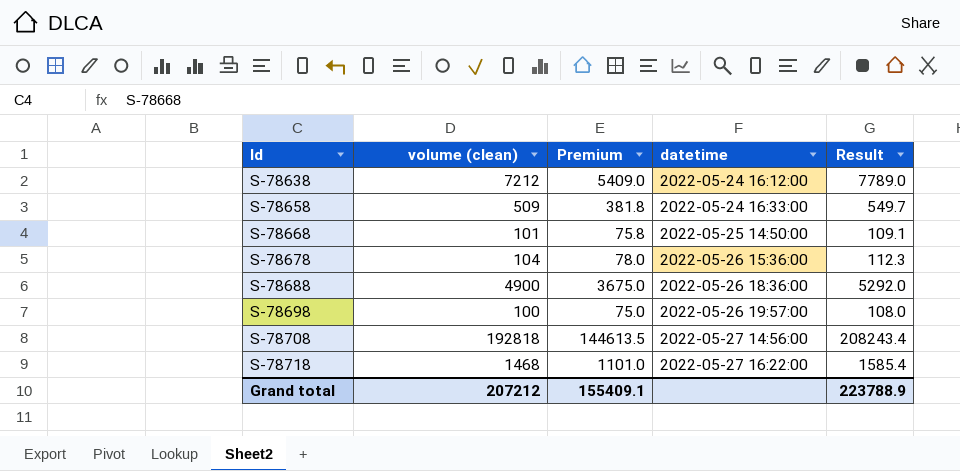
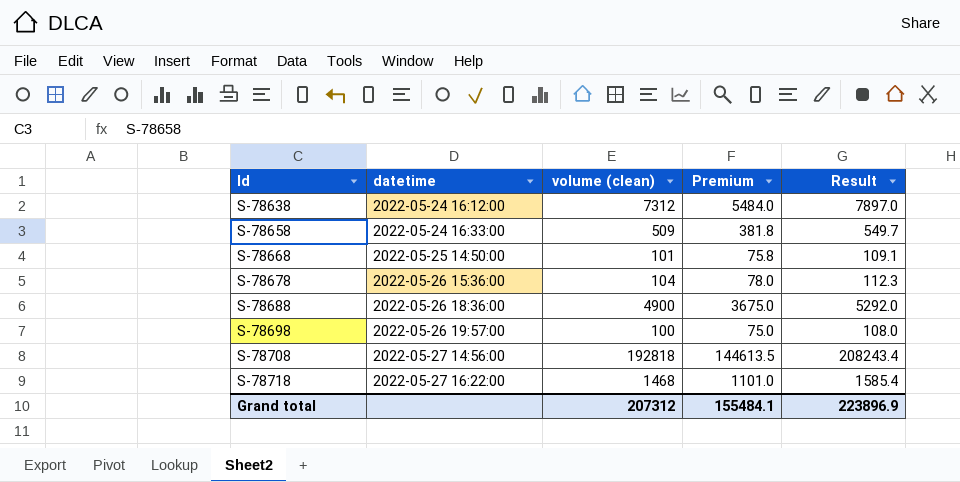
column datetime | position: 4 -> 2
S-78638 | volume (clean): 7212 -> 7312
S-78638 | Premium: 5409.0 -> 5484.0
S-78638 | Result: 7789.0 -> 7897.0
Grand total | volume (clean): 207212 -> 207312
Grand total | Premium: 155409.1 -> 155484.1
Grand total | Result: 223788.9 -> 223896.9

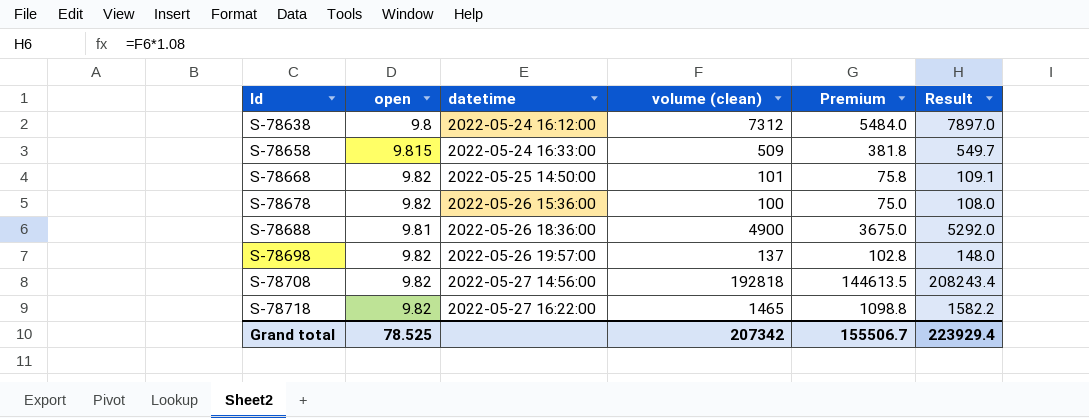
column open | position: none -> 2
S-78678 | volume (clean): 104 -> 100
S-78678 | Premium: 78.0 -> 75.0
S-78678 | Result: 112.3 -> 108.0
S-78698 | volume (clean): 100 -> 137
S-78698 | Premium: 75.0 -> 102.8
S-78698 | Result: 108.0 -> 148.0
S-78718 | volume (clean): 1468 -> 1465
S-78718 | Premium: 1101.0 -> 1098.8
S-78718 | Result: 1585.4 -> 1582.2
Grand total | volume (clean): 207312 -> 207342
Grand total | Premium: 155484.1 -> 155506.7
Grand total | Result: 223896.9 -> 223929.4

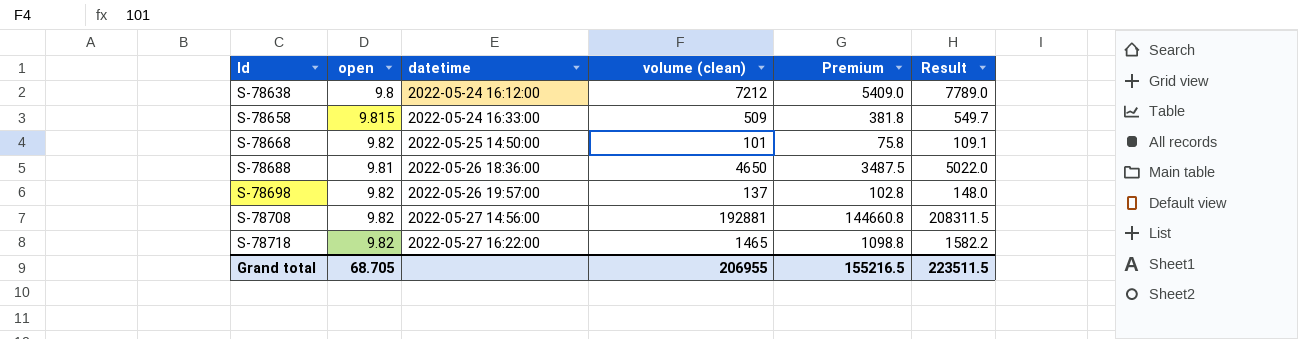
row S-78678: 9.82 | 2022-05-26 15:36:00 | 100 | 75.0 | 108.0 -> none
S-78638 | volume (clean): 7312 -> 7212
S-78638 | Premium: 5484.0 -> 5409.0
S-78638 | Result: 7897.0 -> 7789.0
S-78688 | volume (clean): 4900 -> 4650
S-78688 | Premium: 3675.0 -> 3487.5
S-78688 | Result: 5292.0 -> 5022.0
S-78708 | volume (clean): 192818 -> 192881
S-78708 | Premium: 144613.5 -> 144660.8
S-78708 | Result: 208243.4 -> 208311.5
Grand total | open: 78.525 -> 68.705
Grand total | volume (clean): 207342 -> 206955
Grand total | Premium: 155506.7 -> 155216.5
Grand total | Result: 223929.4 -> 223511.5

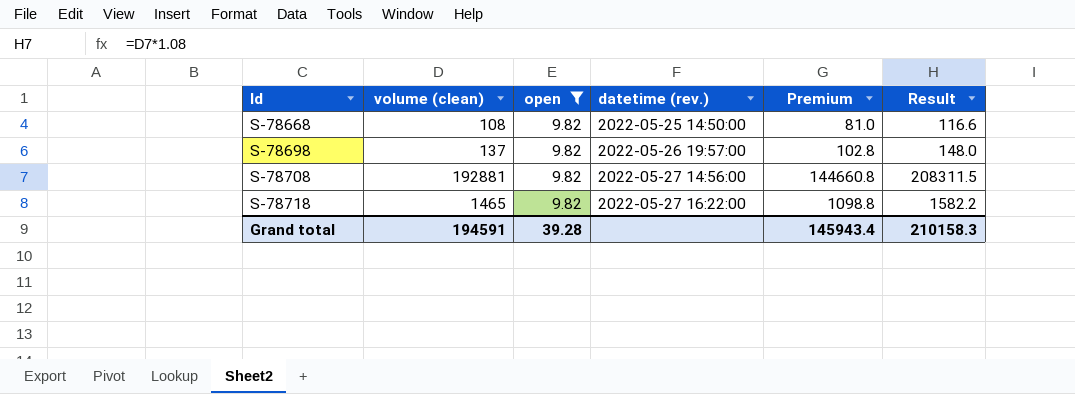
filter: none -> open = 9.82
column volume (clean) | position: 4 -> 2
column name: datetime -> datetime (rev.)
S-78668 | volume (clean): 101 -> 108
S-78668 | Premium: 75.8 -> 81.0
S-78668 | Result: 109.1 -> 116.6
Grand total | volume (clean): 206955 -> 194591
Grand total | open: 68.705 -> 39.28
Grand total | Premium: 155216.5 -> 145943.4
Grand total | Result: 223511.5 -> 210158.3

